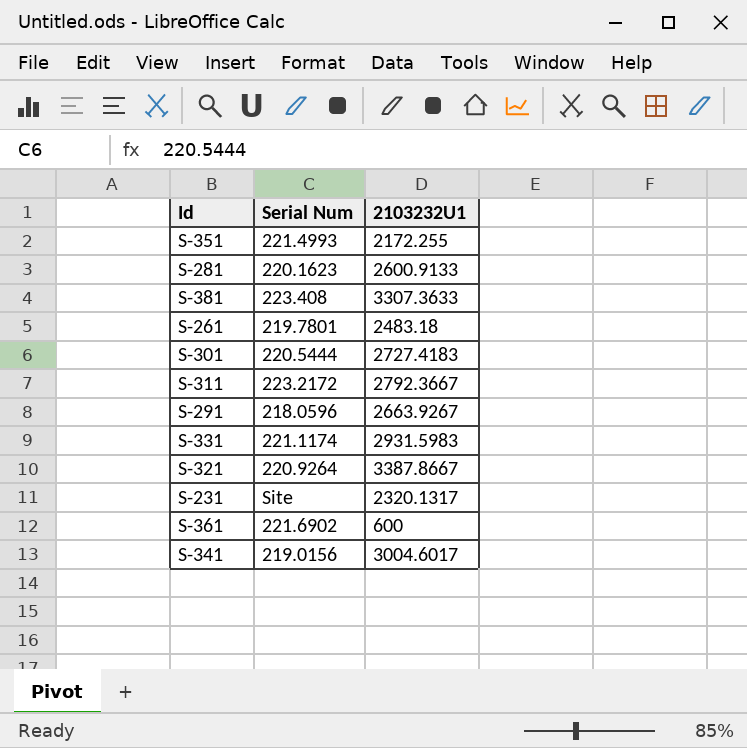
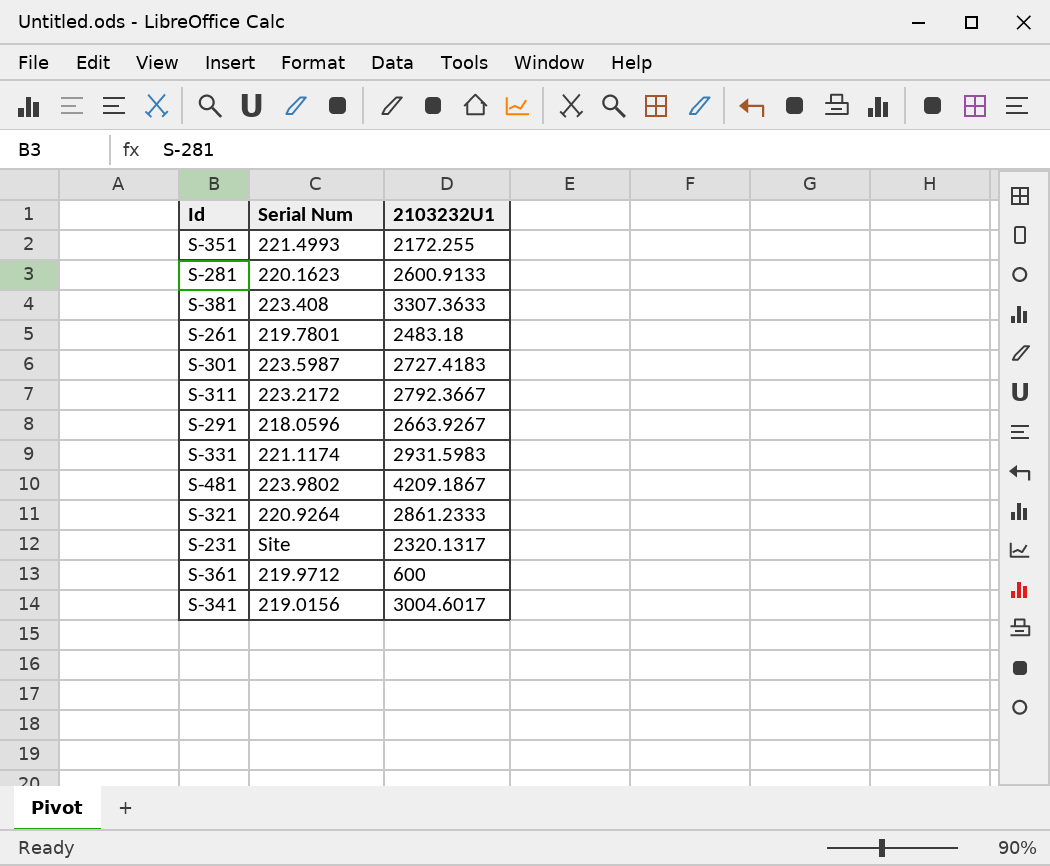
S-301 | Serial Num: 220.5444 -> 223.5987
row S-481: none -> 223.9802 | 4209.1867
S-321 | 2103232U1: 3387.8667 -> 2861.2333
S-361 | Serial Num: 221.6902 -> 219.9712

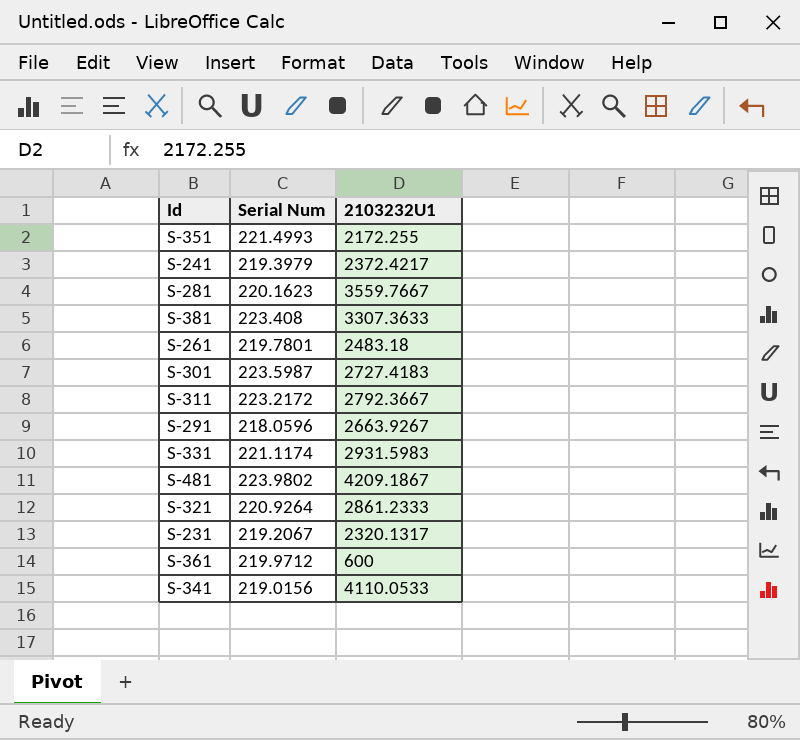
row S-241: none -> 219.3979 | 2372.4217
S-281 | 2103232U1: 2600.9133 -> 3559.7667
S-231 | Serial Num: Site -> 219.2067
S-341 | 2103232U1: 3004.6017 -> 4110.0533

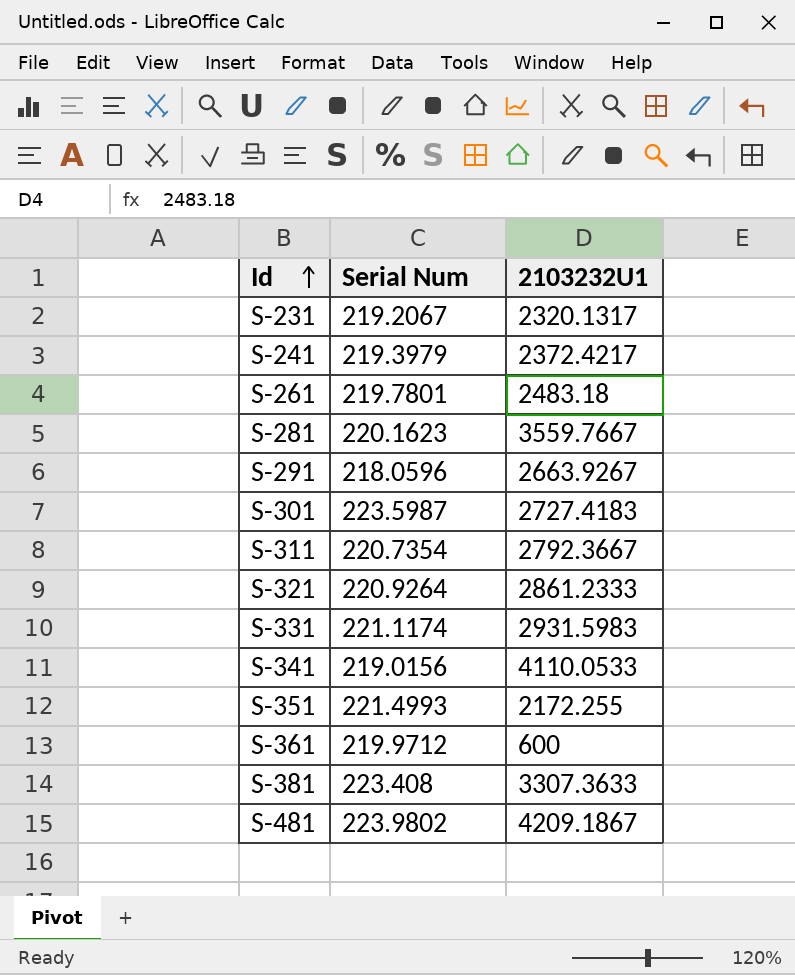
row order: none -> Id ascending
S-311 | Serial Num: 223.2172 -> 220.7354

